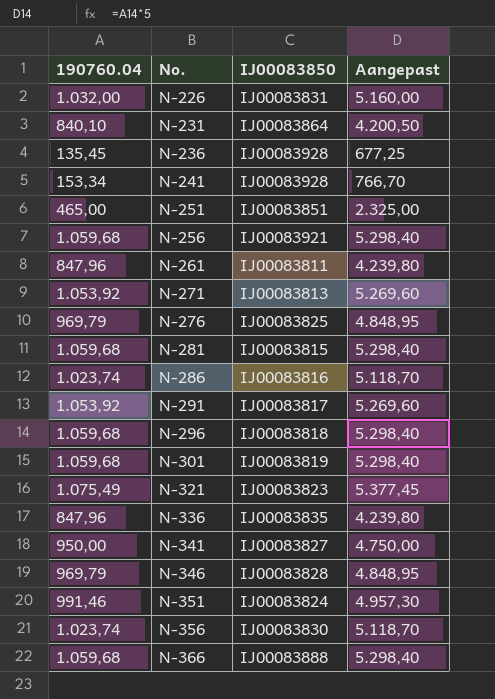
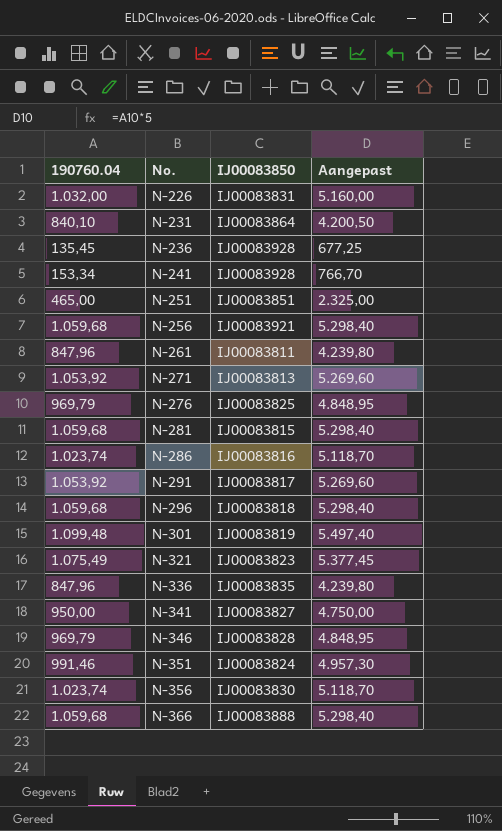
N-301 | 190760.04: 1.059,68 -> 1.099,48
N-301 | Aangepast: 5.298,40 -> 5.497,40

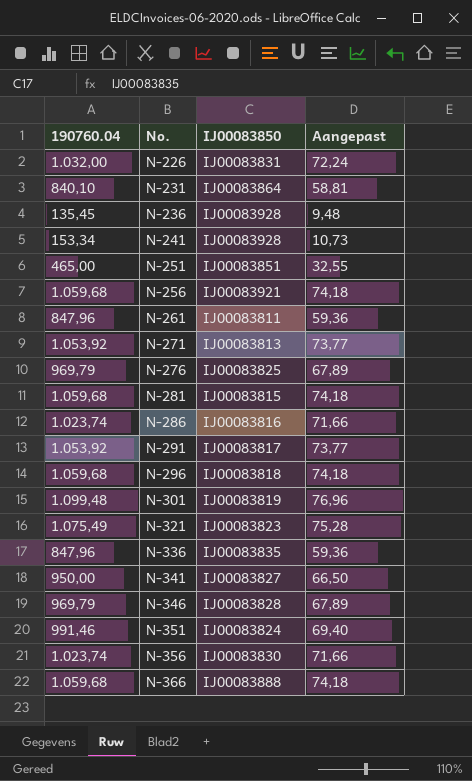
column Aangepast | formula: [190760.04] * 5 -> [190760.04] * 0,07

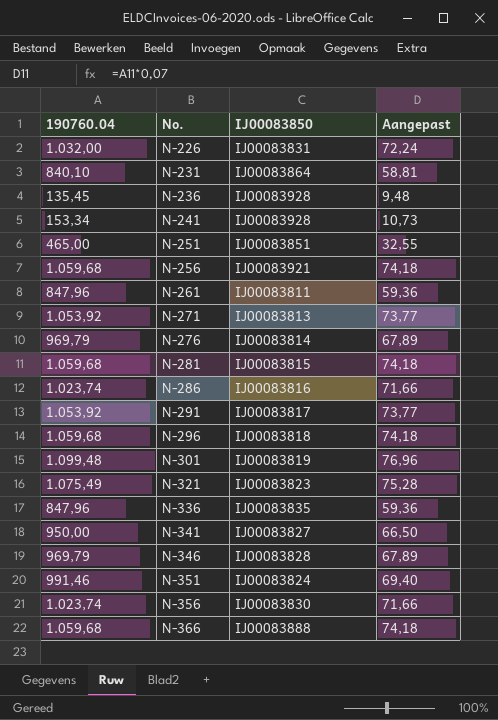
N-276 | IJ00083850: IJ00083825 -> IJ00083814

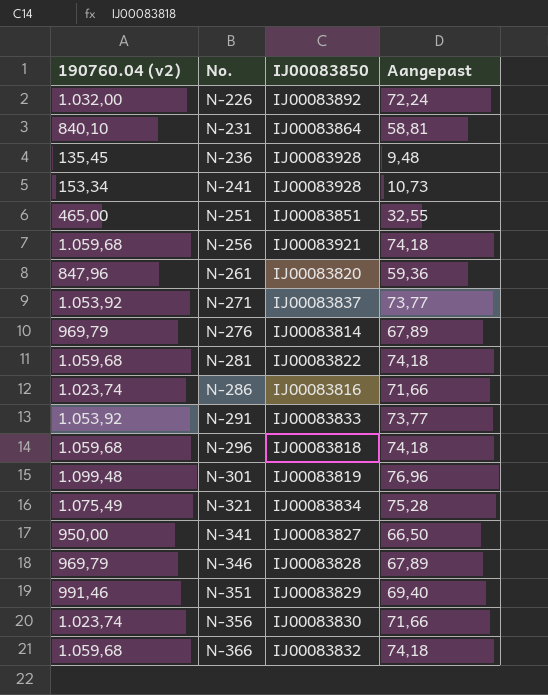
column name: 190760.04 -> 190760.04 (v2)
row N-336: 847,96 | IJ00083835 | 59,36 -> none
N-226 | IJ00083850: IJ00083831 -> IJ00083892
N-261 | IJ00083850: IJ00083811 -> IJ00083820
N-271 | IJ00083850: IJ00083813 -> IJ00083837
N-281 | IJ00083850: IJ00083815 -> IJ00083822
N-291 | IJ00083850: IJ00083817 -> IJ00083833
N-321 | IJ00083850: IJ00083823 -> IJ00083834
N-351 | IJ00083850: IJ00083824 -> IJ00083829
N-366 | IJ00083850: IJ00083888 -> IJ00083832

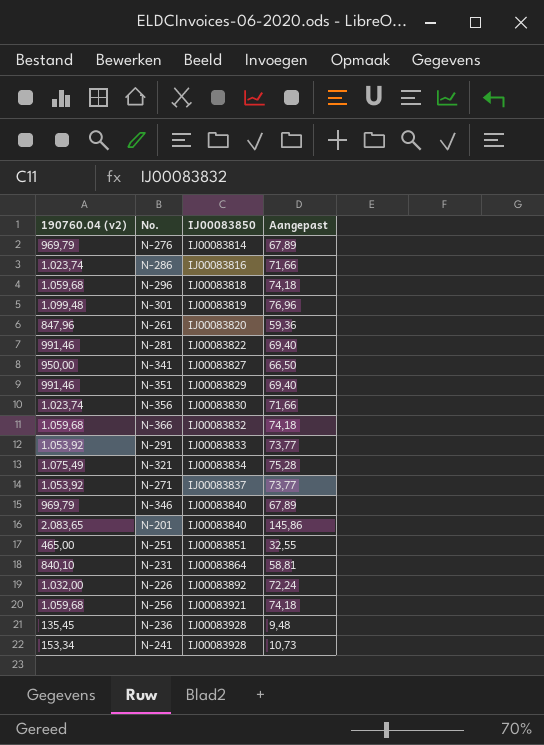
row order: No. ascending -> IJ00083850 ascending
N-281 | 190760.04 (v2): 1.059,68 -> 991,46
N-281 | Aangepast: 74,18 -> 69,40
N-346 | IJ00083850: IJ00083828 -> IJ00083840
row N-201: none -> 2.083,65 | IJ00083840 | 145,86

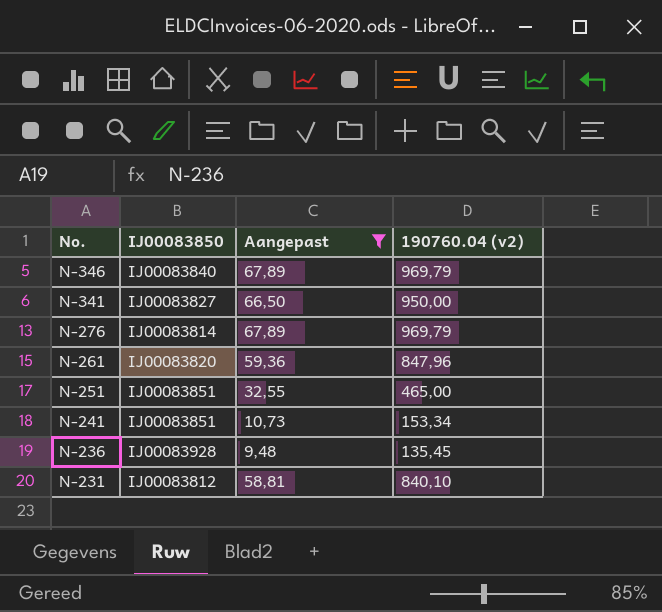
filter: none -> Aangepast <= 67,89
row order: IJ00083850 ascending -> No. descending
column 190760.04 (v2) | position: 1 -> 4
N-241 | IJ00083850: IJ00083928 -> IJ00083851
N-231 | IJ00083850: IJ00083864 -> IJ00083812

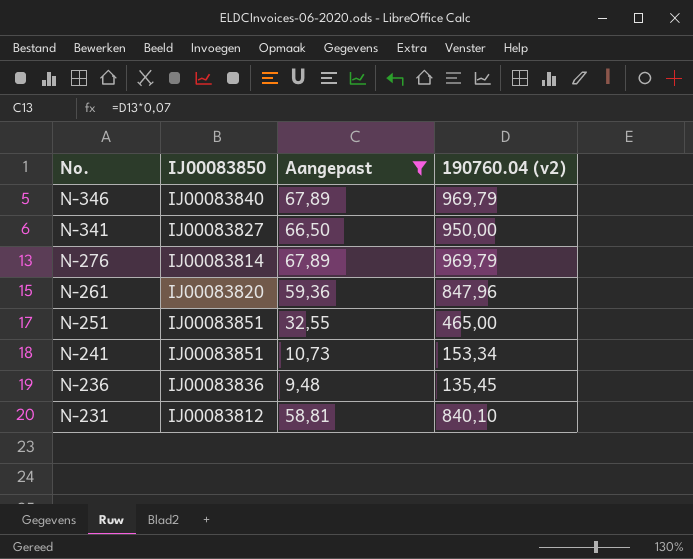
N-236 | IJ00083850: IJ00083928 -> IJ00083836

